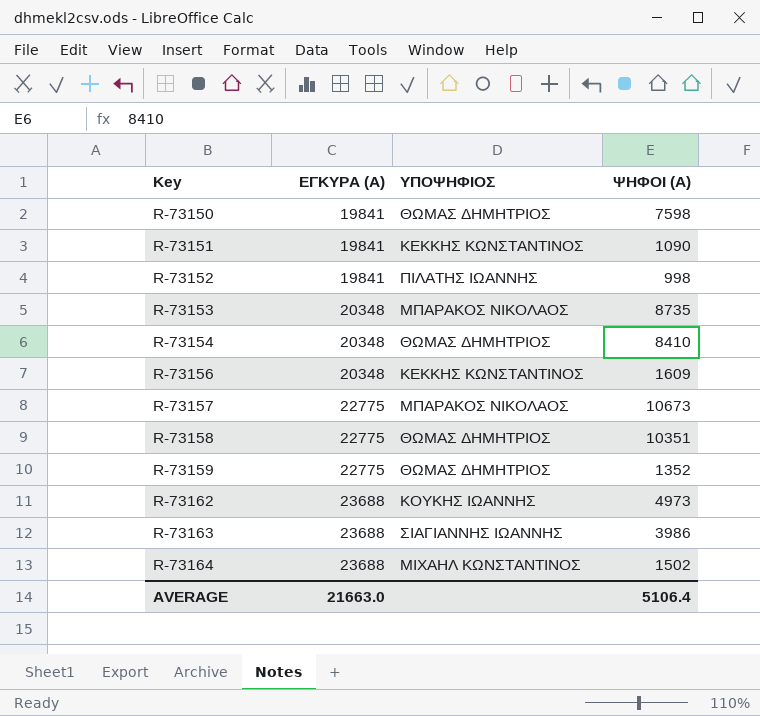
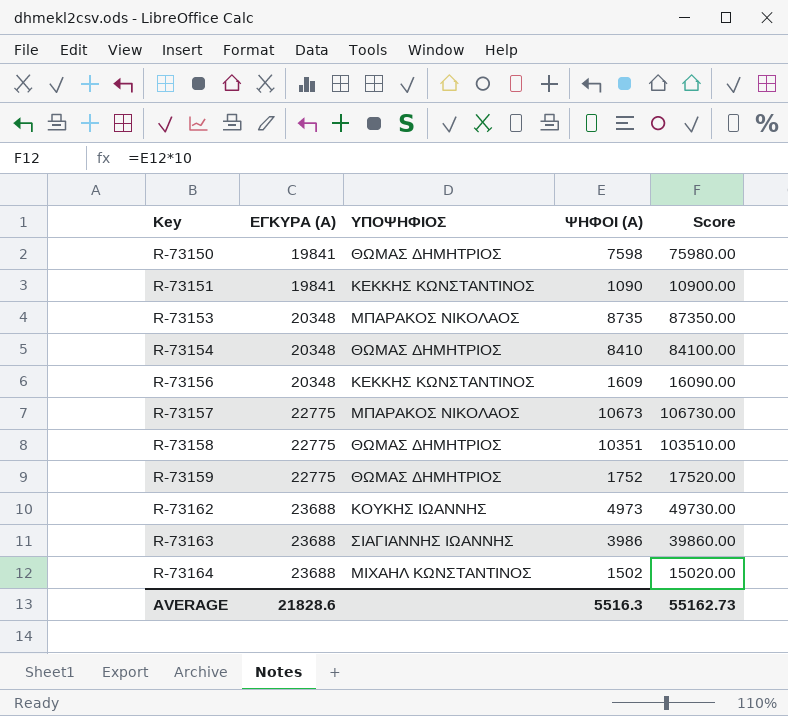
column Score | formula: none -> [ΨΗΦΟΙ (Α)] * 10
row R-73152: 19841 | ΠΙΛΑΤΗΣ ΙΩΑΝΝΗΣ | 998 -> none
R-73159 | ΨΗΦΟΙ (Α): 1352 -> 1752
AVERAGE | ΕΓΚΥΡΑ (Α): 21663.0 -> 21828.6
AVERAGE | ΨΗΦΟΙ (Α): 5106.4 -> 5516.3

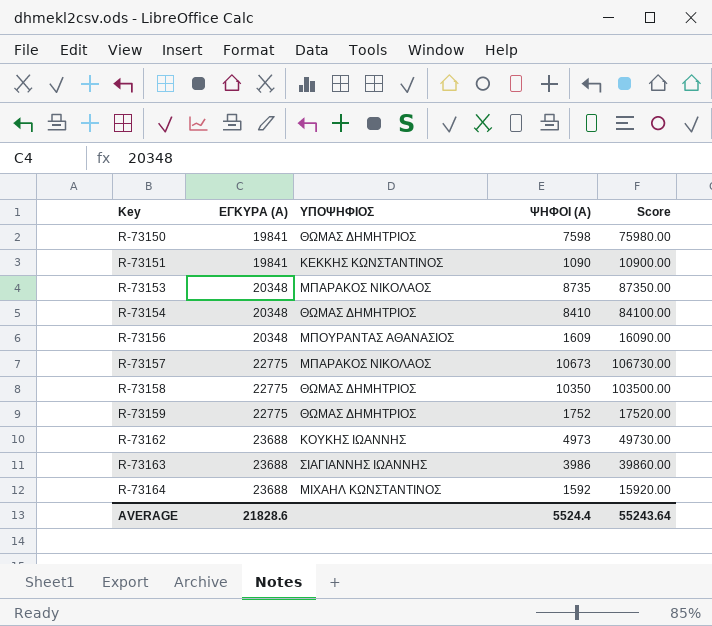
R-73156 | ΥΠΟΨΗΦΙΟΣ: ΚΕΚΚΗΣ ΚΩΝΣΤΑΝΤΙΝΟΣ -> ΜΠΟΥΡΑΝΤΑΣ ΑΘΑΝΑΣΙΟΣ
R-73158 | ΨΗΦΟΙ (Α): 10351 -> 10350
R-73158 | Score: 103510.00 -> 103500.00
R-73164 | ΨΗΦΟΙ (Α): 1502 -> 1592
R-73164 | Score: 15020.00 -> 15920.00
AVERAGE | ΨΗΦΟΙ (Α): 5516.3 -> 5524.4
AVERAGE | Score: 55162.73 -> 55243.64

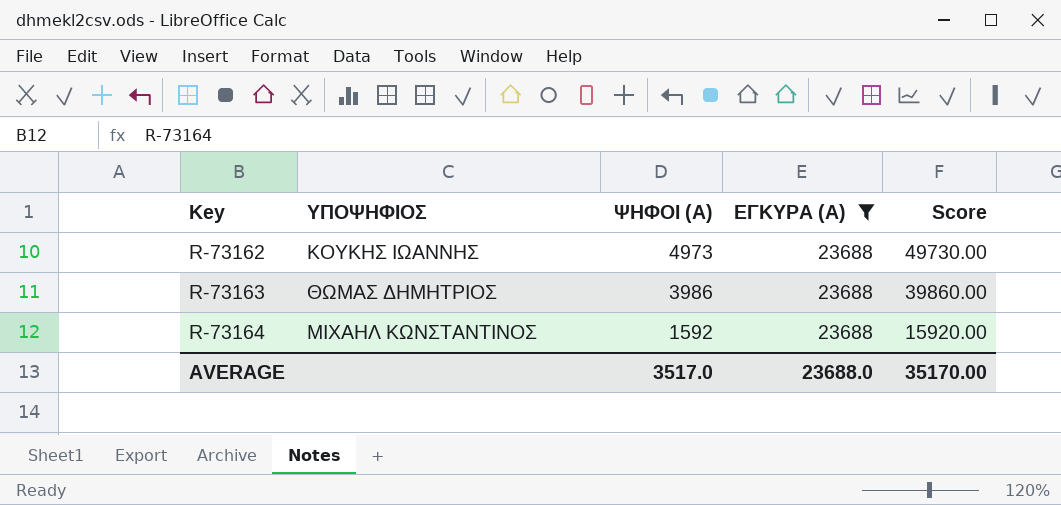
filter: none -> ΕΓΚΥΡΑ (Α) = 23688
column ΕΓΚΥΡΑ (Α) | position: 2 -> 4
R-73163 | ΥΠΟΨΗΦΙΟΣ: ΣΙΑΓΙΑΝΝΗΣ ΙΩΑΝΝΗΣ -> ΘΩΜΑΣ ΔΗΜΗΤΡΙΟΣ
AVERAGE | ΨΗΦΟΙ (Α): 5524.4 -> 3517.0
AVERAGE | ΕΓΚΥΡΑ (Α): 21828.6 -> 23688.0
AVERAGE | Score: 55243.64 -> 35170.00

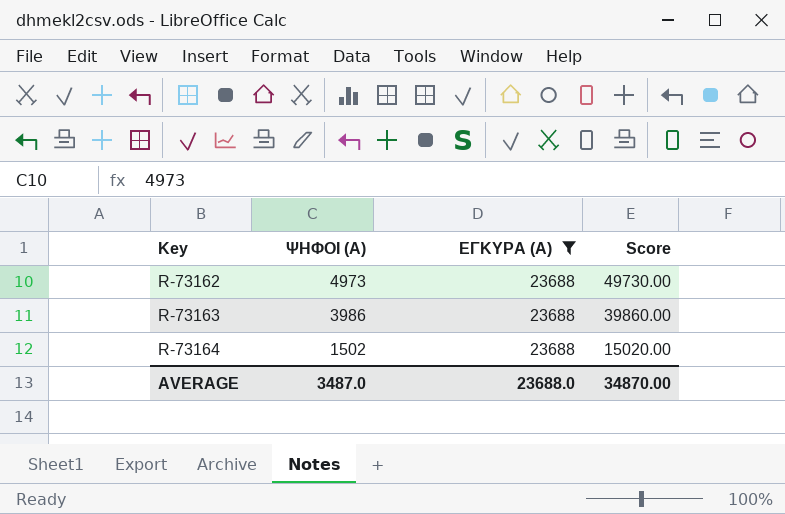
column ΥΠΟΨΗΦΙΟΣ | position: 2 -> none
R-73164 | ΨΗΦΟΙ (Α): 1592 -> 1502
R-73164 | Score: 15920.00 -> 15020.00
AVERAGE | ΨΗΦΟΙ (Α): 3517.0 -> 3487.0
AVERAGE | Score: 35170.00 -> 34870.00

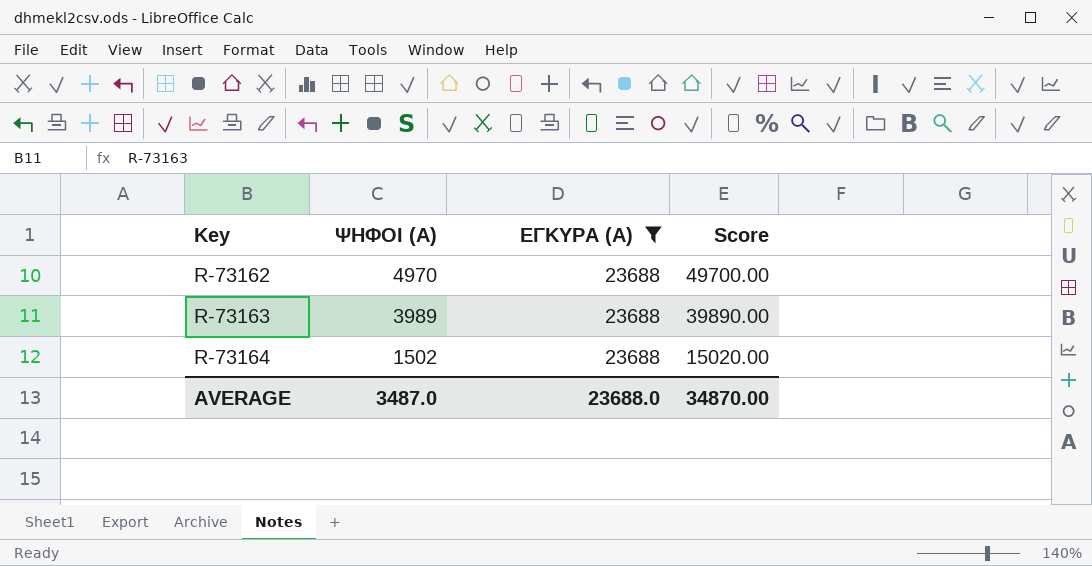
R-73162 | ΨΗΦΟΙ (Α): 4973 -> 4970
R-73162 | Score: 49730.00 -> 49700.00
R-73163 | ΨΗΦΟΙ (Α): 3986 -> 3989
R-73163 | Score: 39860.00 -> 39890.00

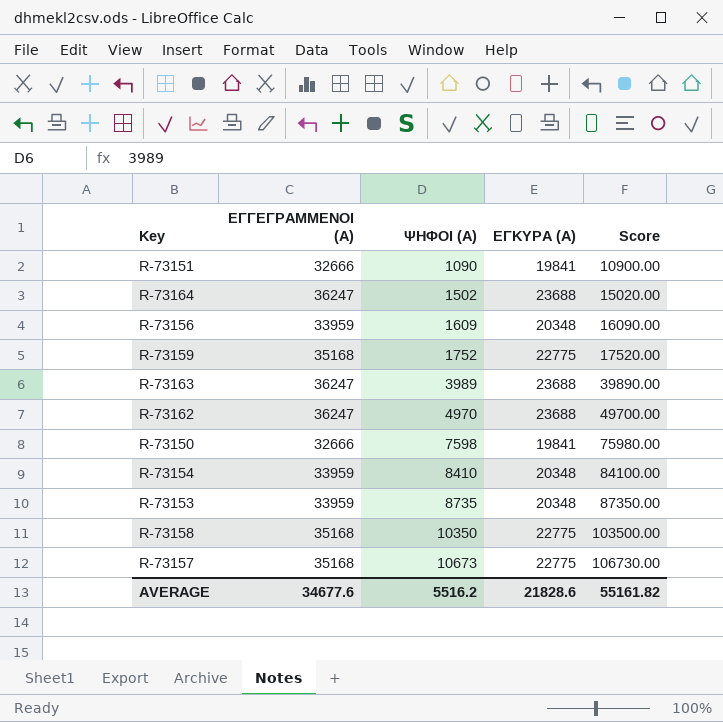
filter: ΕΓΚΥΡΑ (Α) = 23688 -> none
row order: Key ascending -> ΨΗΦΟΙ (Α) ascending
column ΕΓΓΕΓΡΑΜΜΕΝΟΙ (Α) | position: none -> 2
AVERAGE | ΨΗΦΟΙ (Α): 3487.0 -> 5516.2
AVERAGE | ΕΓΚΥΡΑ (Α): 23688.0 -> 21828.6
AVERAGE | Score: 34870.00 -> 55161.82

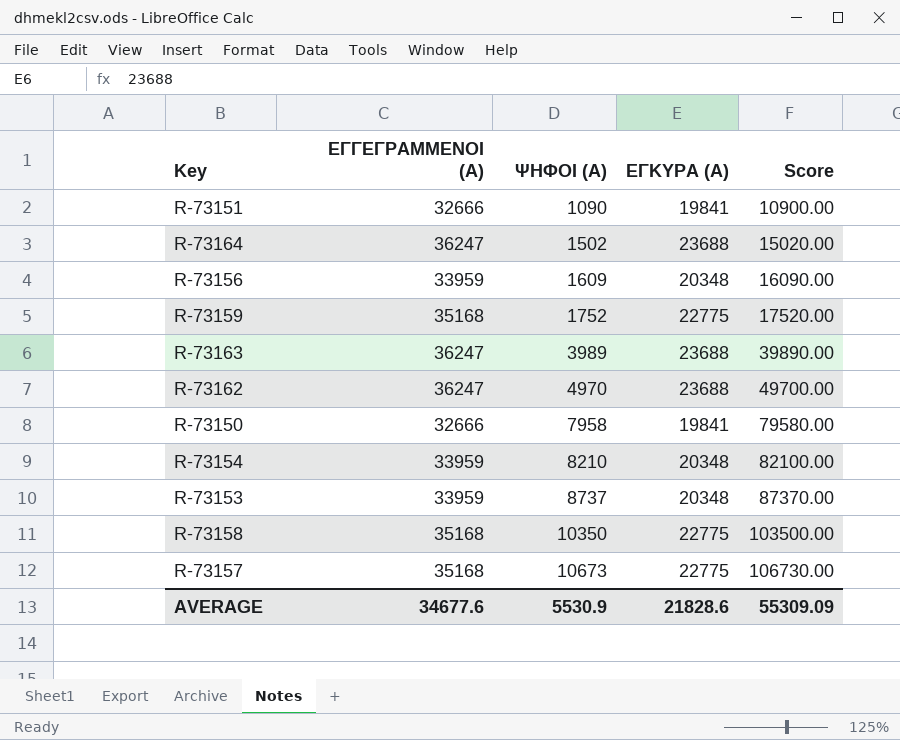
R-73150 | ΨΗΦΟΙ (Α): 7598 -> 7958
R-73150 | Score: 75980.00 -> 79580.00
R-73154 | ΨΗΦΟΙ (Α): 8410 -> 8210
R-73154 | Score: 84100.00 -> 82100.00
R-73153 | ΨΗΦΟΙ (Α): 8735 -> 8737
R-73153 | Score: 87350.00 -> 87370.00
AVERAGE | ΨΗΦΟΙ (Α): 5516.2 -> 5530.9
AVERAGE | Score: 55161.82 -> 55309.09

